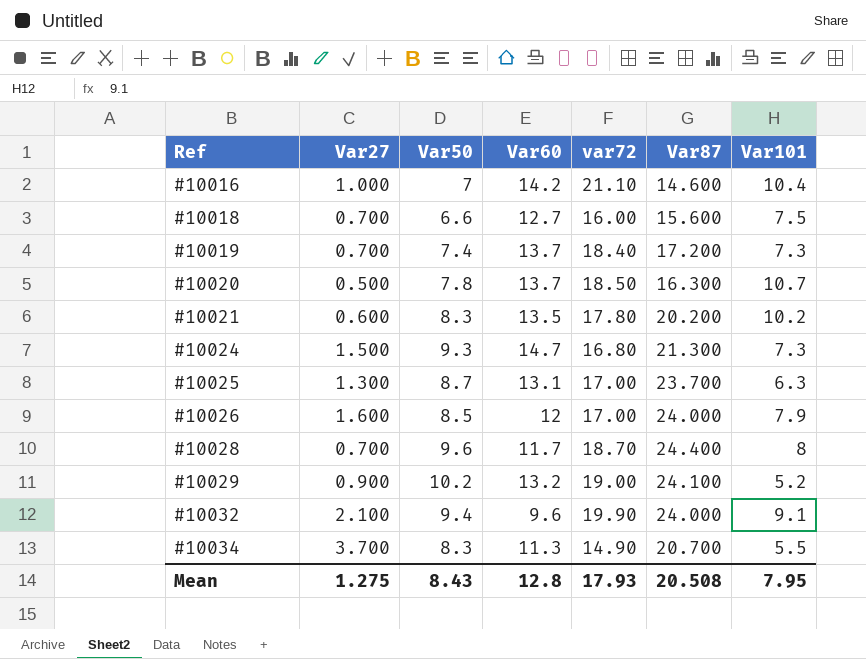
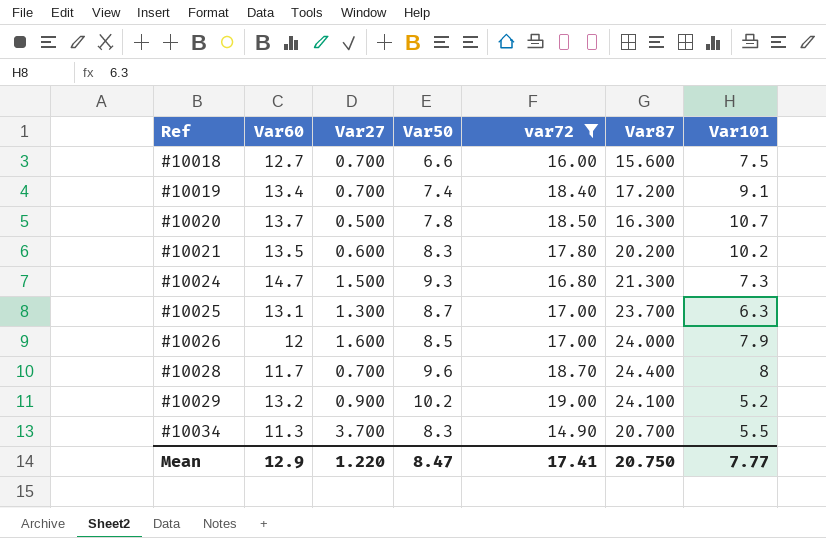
filter: none -> var72 <= 19.00
column Var60 | position: 4 -> 2
#10019 | Var60: 13.7 -> 13.4
#10019 | Var101: 7.3 -> 9.1
Mean | Var60: 12.8 -> 12.9
Mean | Var27: 1.275 -> 1.220
Mean | Var50: 8.43 -> 8.47
Mean | var72: 17.93 -> 17.41
Mean | Var87: 20.508 -> 20.750
Mean | Var101: 7.95 -> 7.77

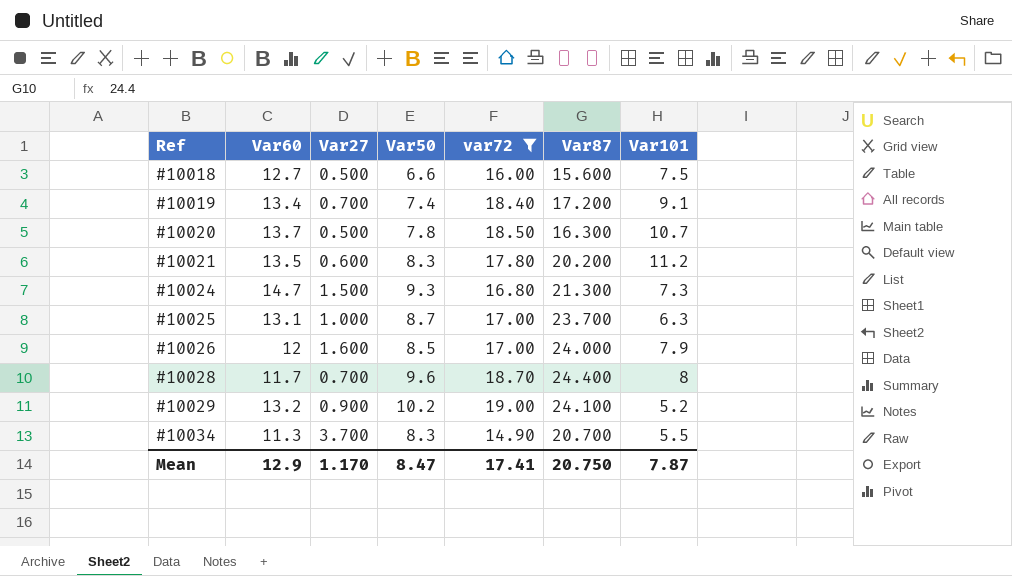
#10018 | Var27: 0.700 -> 0.500
#10021 | Var101: 10.2 -> 11.2
#10025 | Var27: 1.300 -> 1.000
Mean | Var27: 1.220 -> 1.170
Mean | Var101: 7.77 -> 7.87

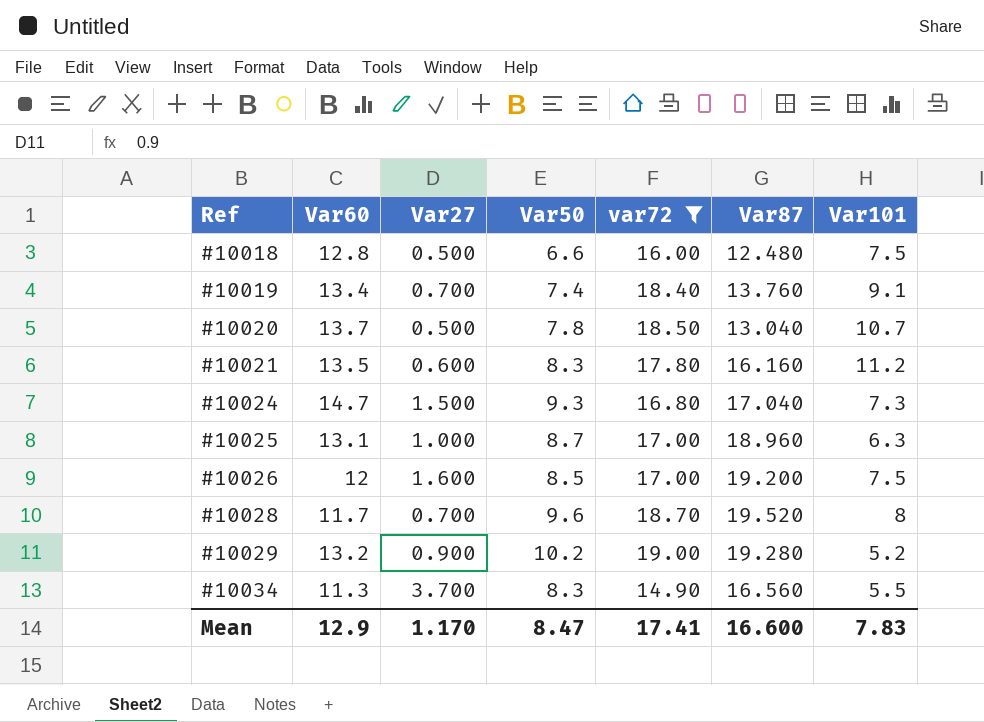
#10018 | Var60: 12.7 -> 12.8
#10018 | Var87: 15.600 -> 12.480
#10019 | Var87: 17.200 -> 13.760
#10020 | Var87: 16.300 -> 13.040
#10021 | Var87: 20.200 -> 16.160
#10024 | Var87: 21.300 -> 17.040
#10025 | Var87: 23.700 -> 18.960
#10026 | Var87: 24.000 -> 19.200
#10026 | Var101: 7.9 -> 7.5
#10028 | Var87: 24.400 -> 19.520
#10029 | Var87: 24.100 -> 19.280
#10034 | Var87: 20.700 -> 16.560
Mean | Var87: 20.750 -> 16.600
Mean | Var101: 7.87 -> 7.83

